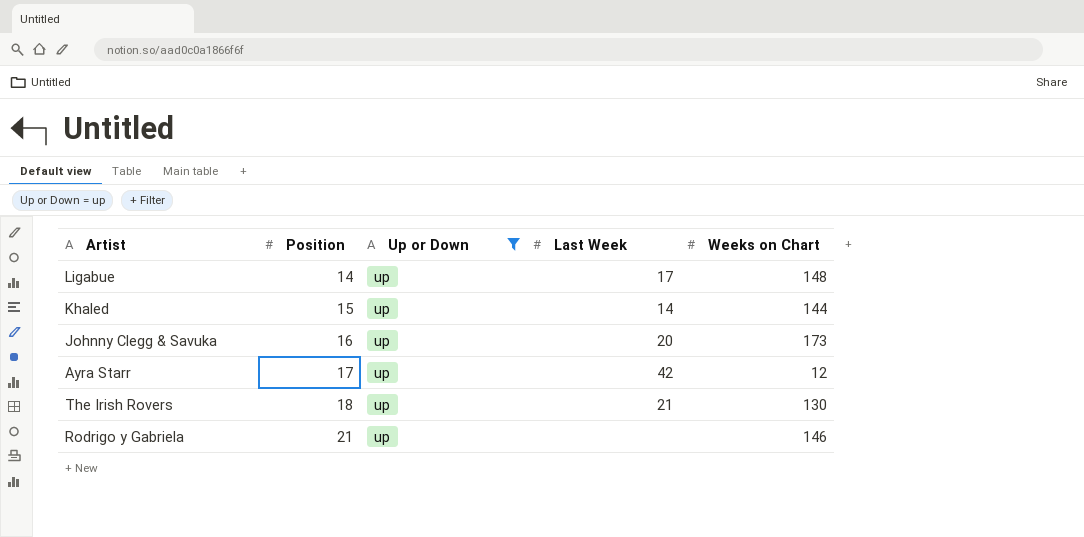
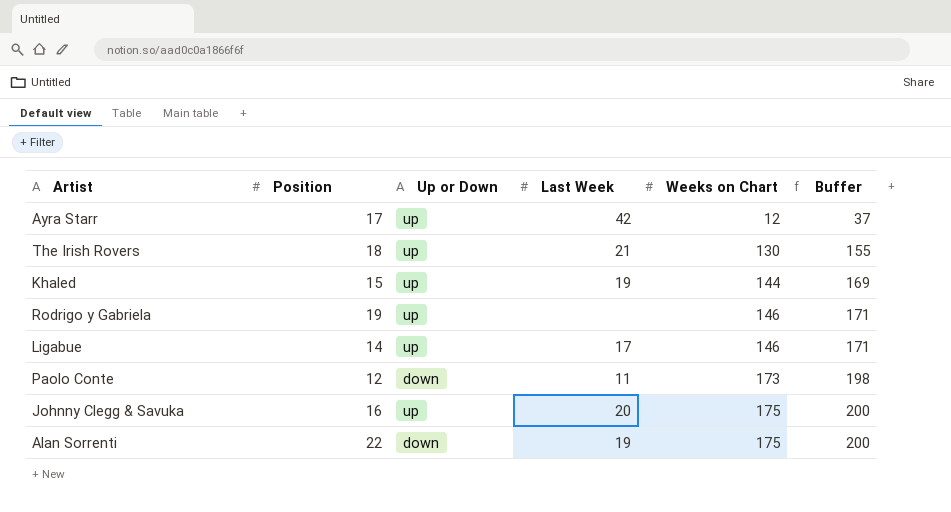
filter: Up or Down = up -> none
row order: Position ascending -> Weeks on Chart ascending
column Buffer | formula: none -> [Weeks on Chart] + 25
Khaled | Last Week: 14 -> 19
Rodrigo y Gabriela | Position: 21 -> 19
Ligabue | Weeks on Chart: 148 -> 146
Johnny Clegg & Savuka | Weeks on Chart: 173 -> 175

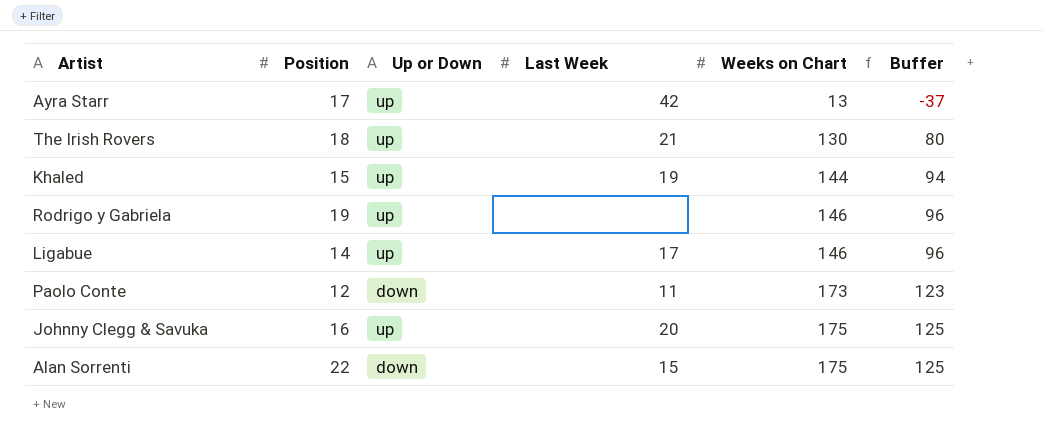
column Buffer | formula: [Weeks on Chart] + 25 -> [Weeks on Chart] - 50
Ayra Starr | Weeks on Chart: 12 -> 13
Alan Sorrenti | Last Week: 19 -> 15

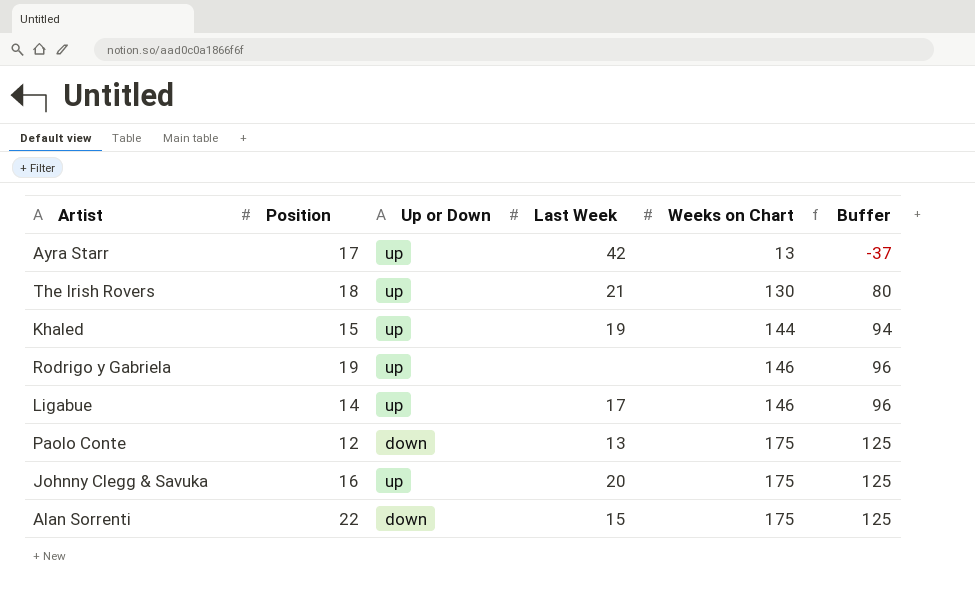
Paolo Conte | Last Week: 11 -> 13
Paolo Conte | Weeks on Chart: 173 -> 175
Paolo Conte | Buffer: 123 -> 125

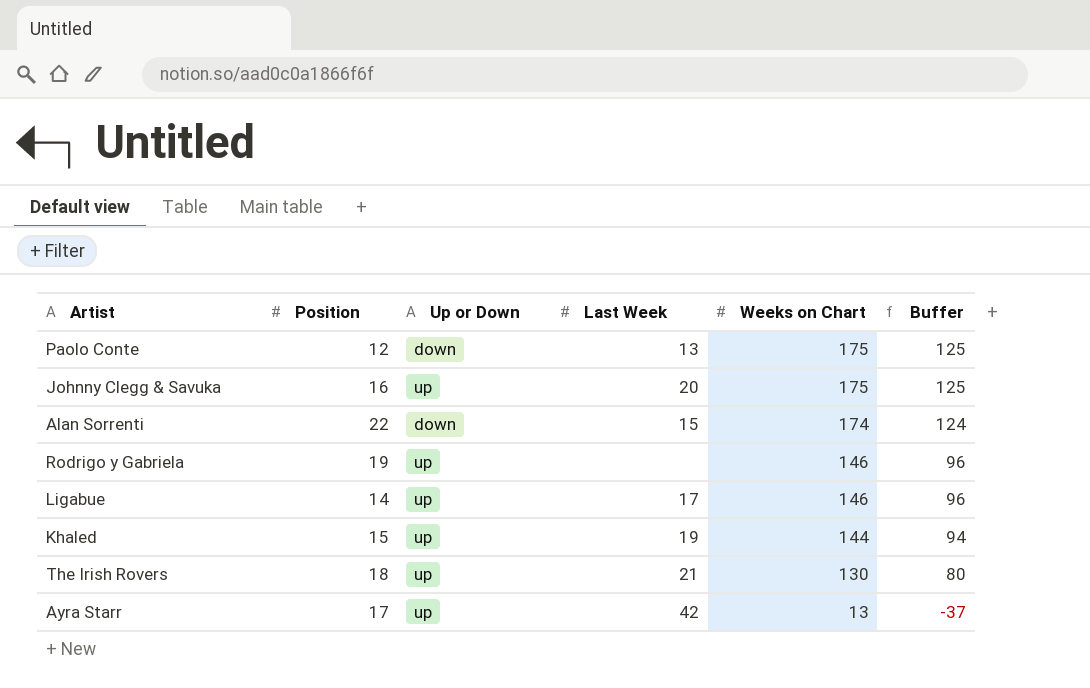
row order: Weeks on Chart ascending -> Weeks on Chart descending
Alan Sorrenti | Weeks on Chart: 175 -> 174
Alan Sorrenti | Buffer: 125 -> 124

